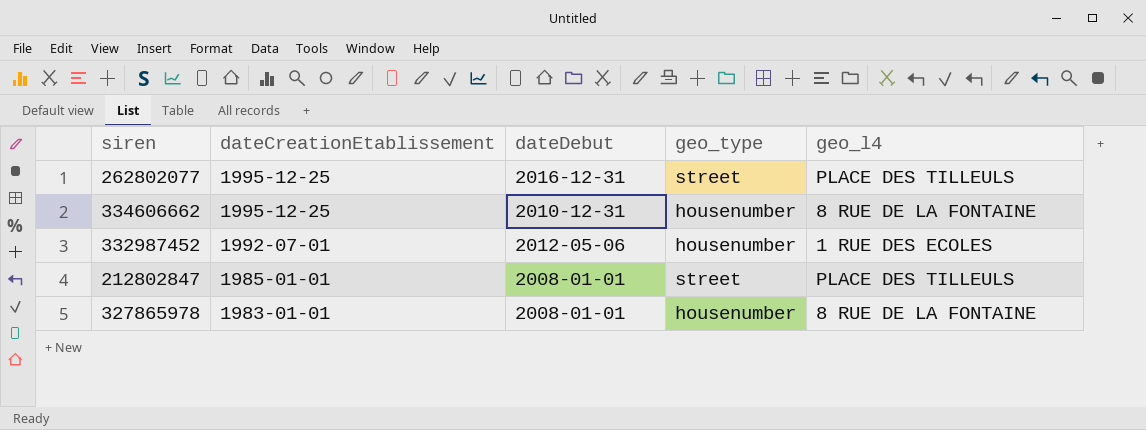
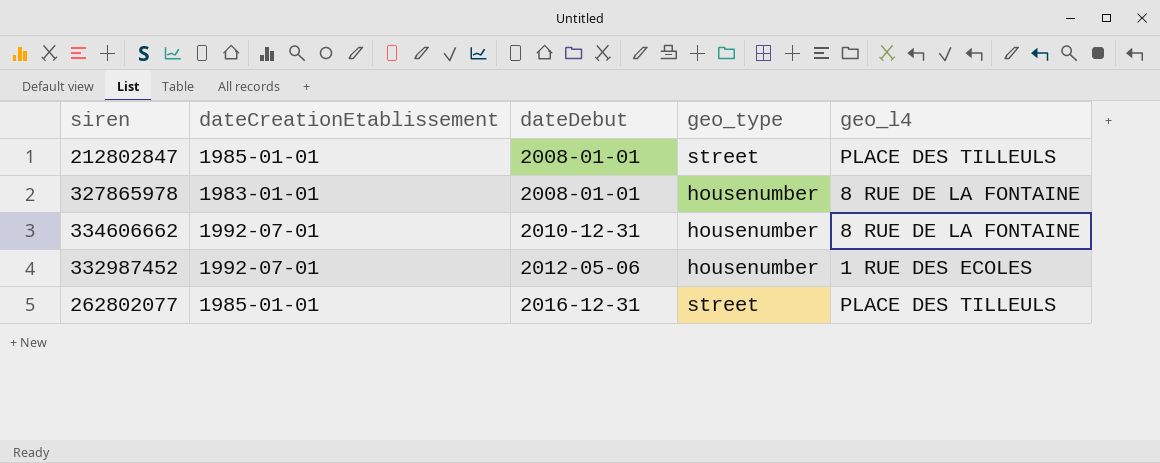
row order: dateCreationEtablissement descending -> dateDebut ascending
334606662 | dateCreationEtablissement: 1995-12-25 -> 1992-07-01
262802077 | dateCreationEtablissement: 1995-12-25 -> 1985-01-01

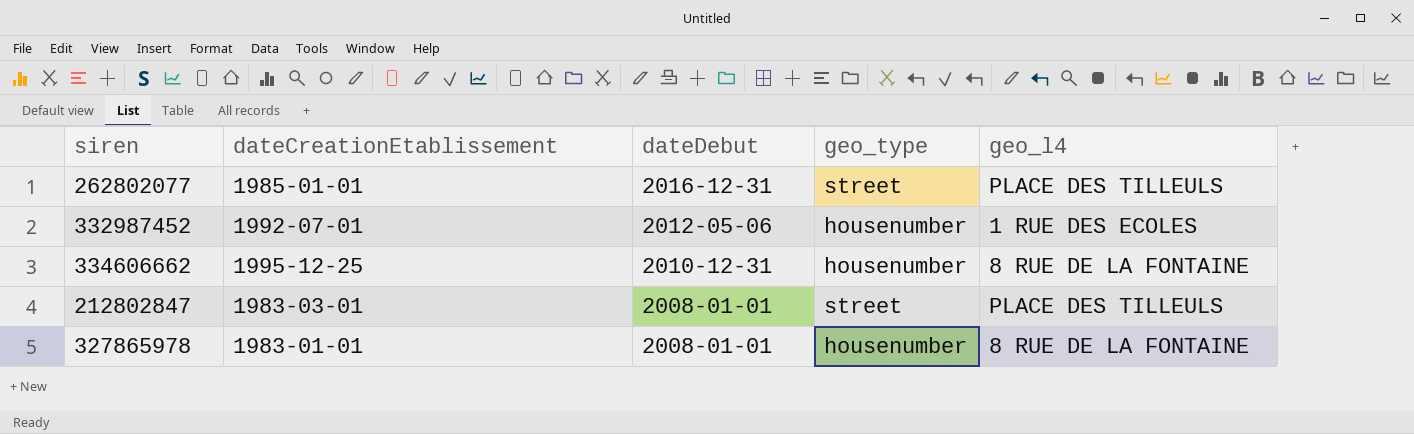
row order: dateDebut ascending -> dateDebut descending
334606662 | dateCreationEtablissement: 1992-07-01 -> 1995-12-25
212802847 | dateCreationEtablissement: 1985-01-01 -> 1983-03-01

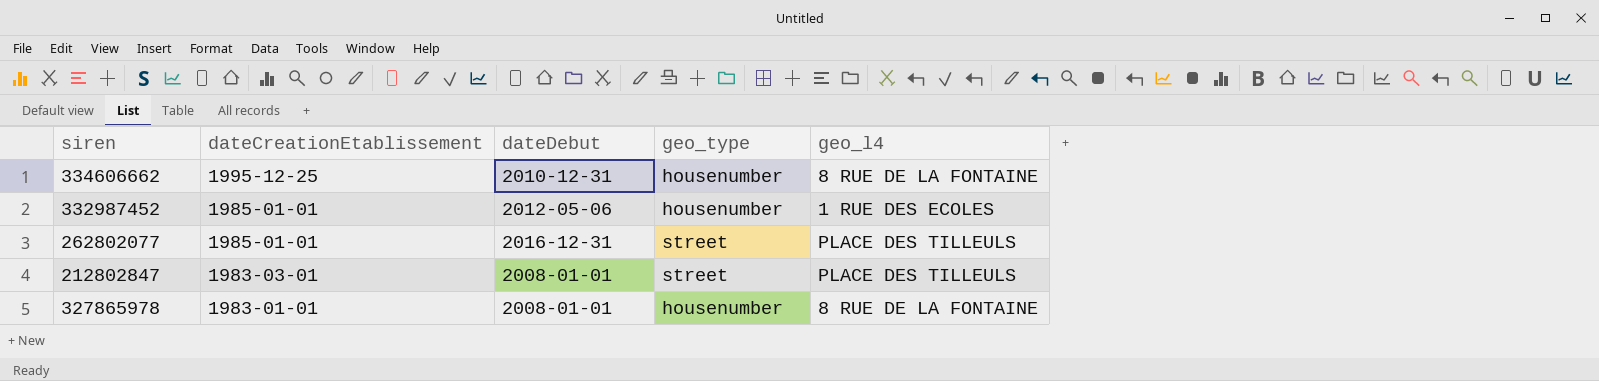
row order: dateDebut descending -> dateCreationEtablissement descending
332987452 | dateCreationEtablissement: 1992-07-01 -> 1985-01-01

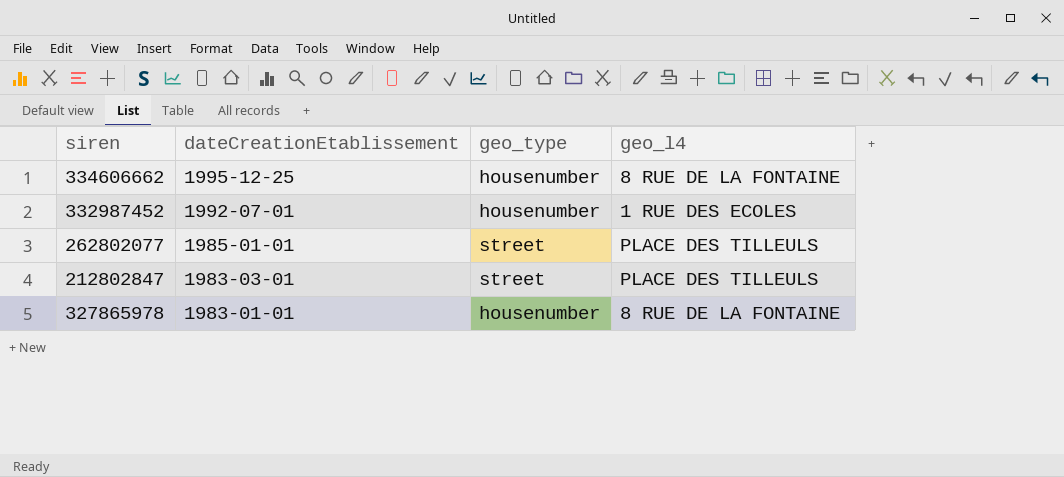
column dateDebut | position: 3 -> none
332987452 | dateCreationEtablissement: 1985-01-01 -> 1992-07-01

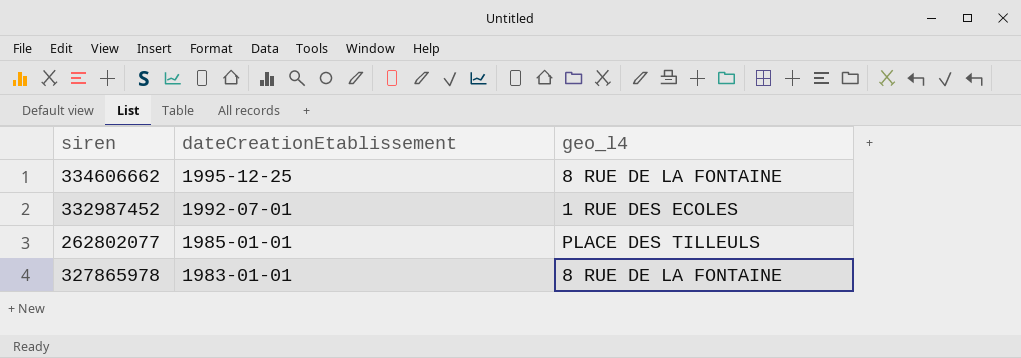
column geo_type | position: 3 -> none
row 212802847: 1983-03-01 | street | PLACE DES TILLEULS -> none

